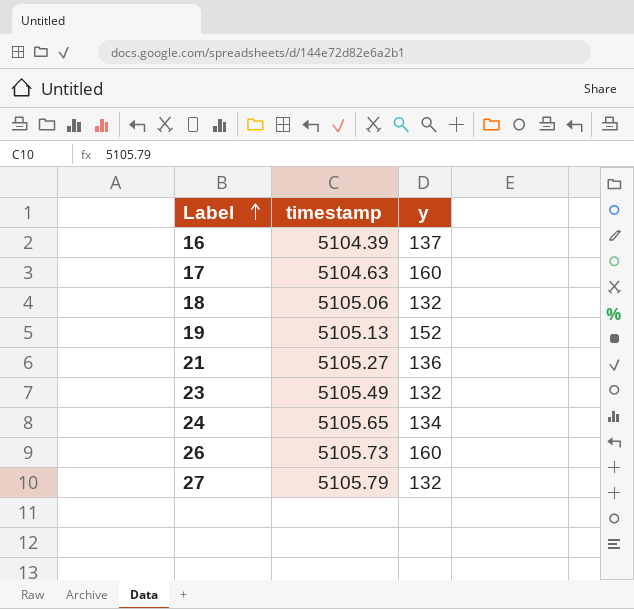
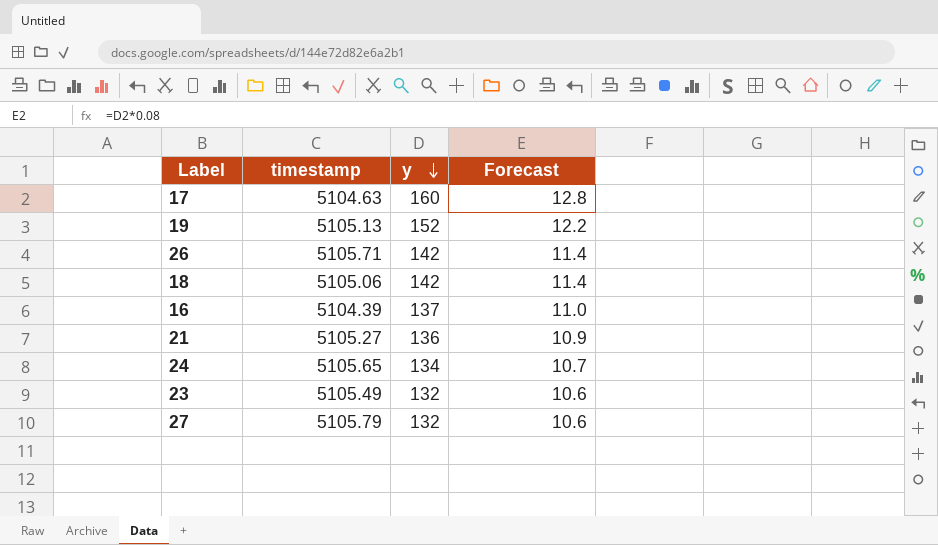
row order: Label ascending -> y descending
column Forecast | formula: none -> [y] * 0.08
26 | timestamp: 5105.73 -> 5105.71
26 | y: 160 -> 142
18 | y: 132 -> 142

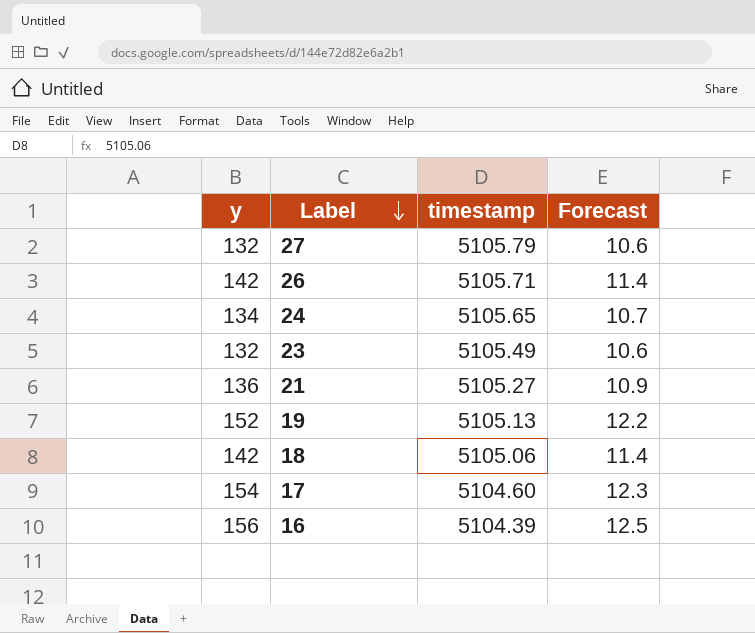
row order: y descending -> Label descending
column y | position: 3 -> 1
17 | y: 160 -> 154
17 | timestamp: 5104.63 -> 5104.60
17 | Forecast: 12.8 -> 12.3
16 | y: 137 -> 156
16 | Forecast: 11.0 -> 12.5

